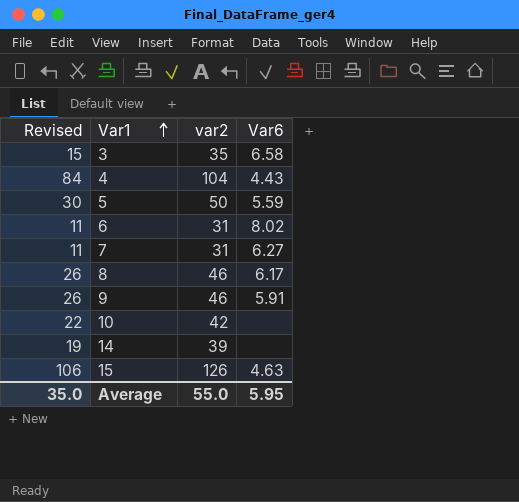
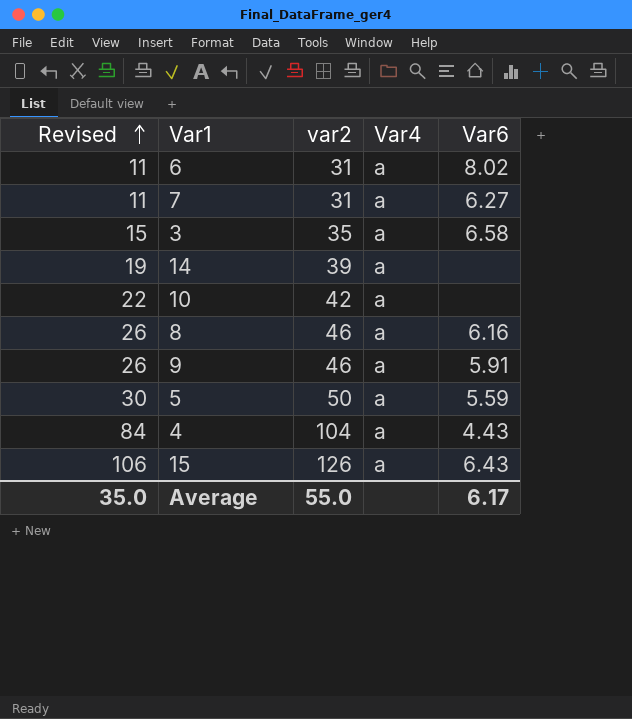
row order: Var1 ascending -> Revised ascending
column Var4 | position: none -> 4
8 | Var6: 6.17 -> 6.16
15 | Var6: 4.63 -> 6.43
Average | Var6: 5.95 -> 6.17

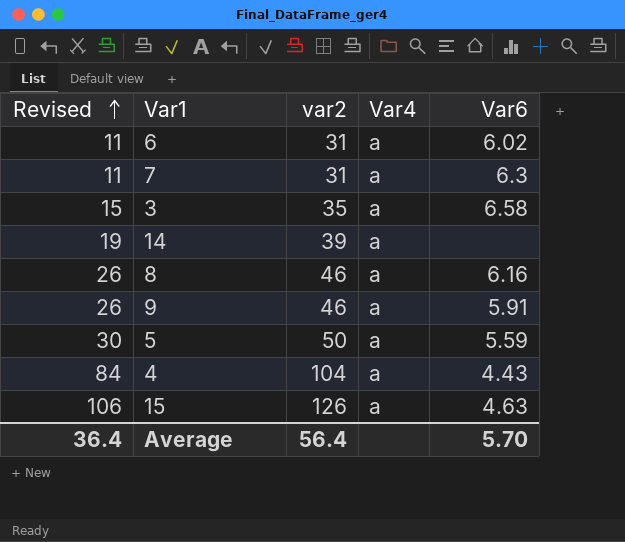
row 10: 22 | 42 | a | none -> none
6 | Var6: 8.02 -> 6.02
7 | Var6: 6.27 -> 6.3
15 | Var6: 6.43 -> 4.63
Average | Revised: 35.0 -> 36.4
Average | var2: 55.0 -> 56.4
Average | Var6: 6.17 -> 5.70

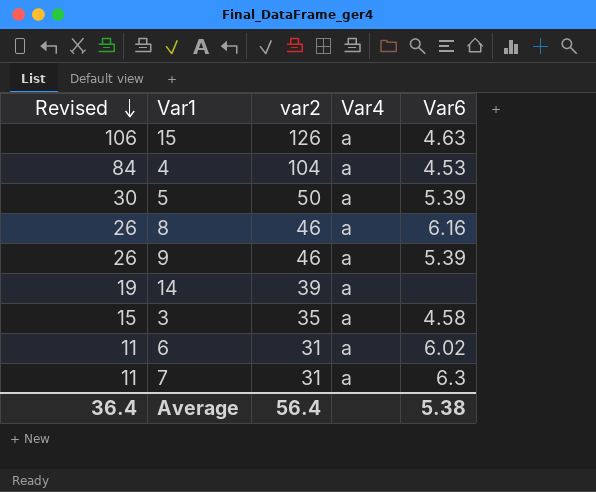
row order: Revised ascending -> Revised descending
4 | Var6: 4.43 -> 4.53
5 | Var6: 5.59 -> 5.39
9 | Var6: 5.91 -> 5.39
3 | Var6: 6.58 -> 4.58
Average | Var6: 5.70 -> 5.38

